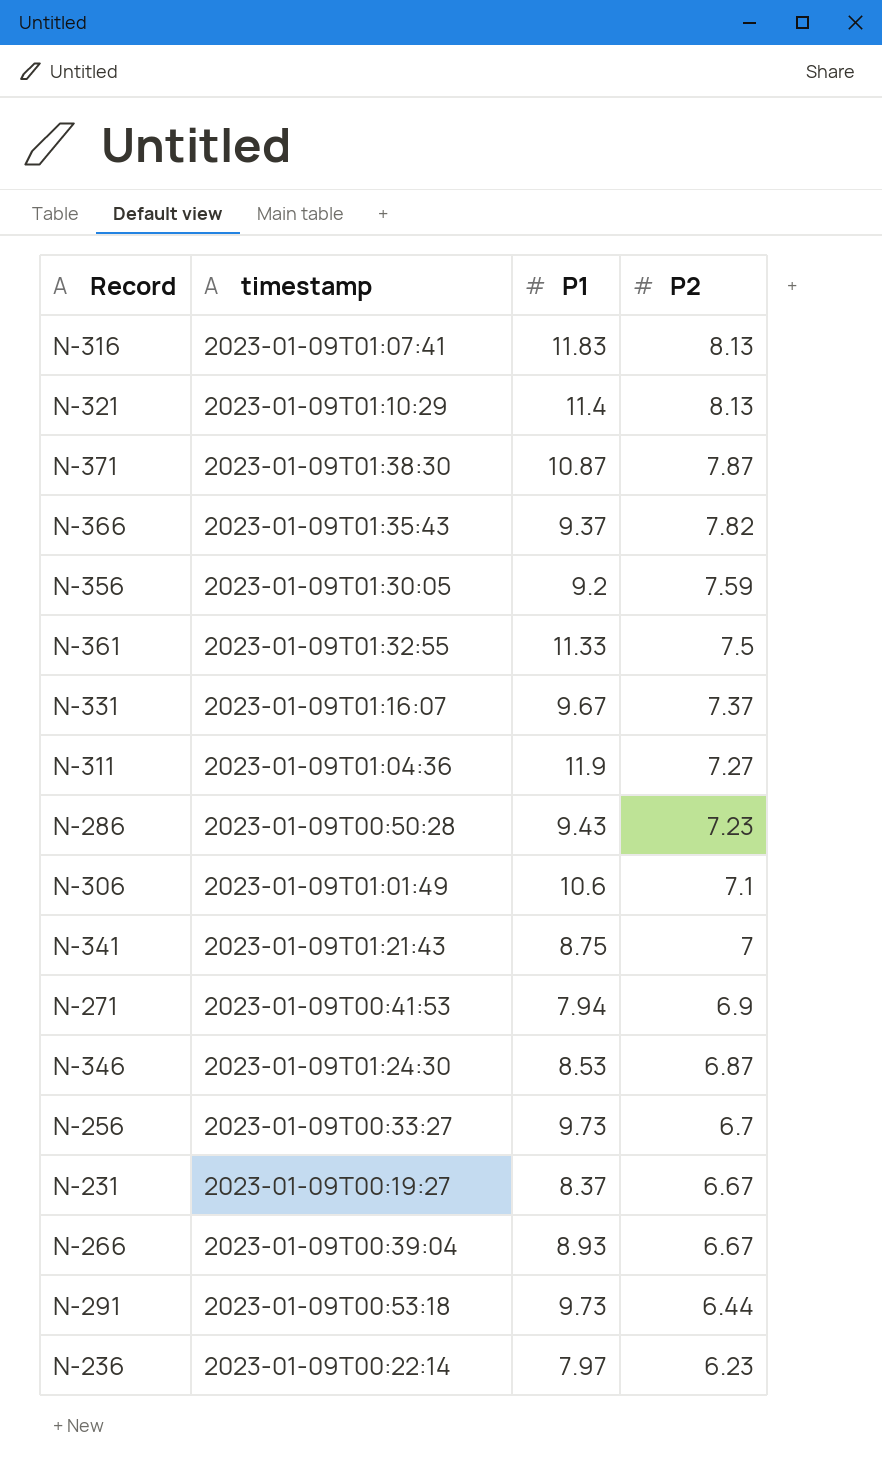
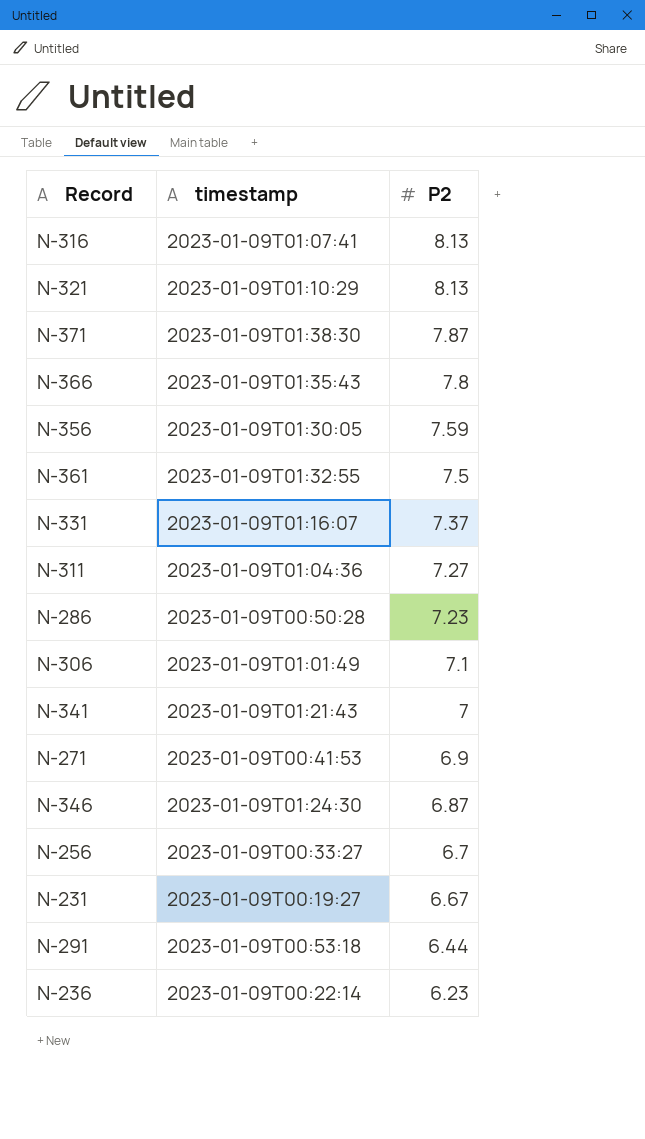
column P1 | position: 3 -> none
row N-266: 2023-01-09T00:39:04 | 8.93 | 6.67 -> none
N-366 | P2: 7.82 -> 7.8

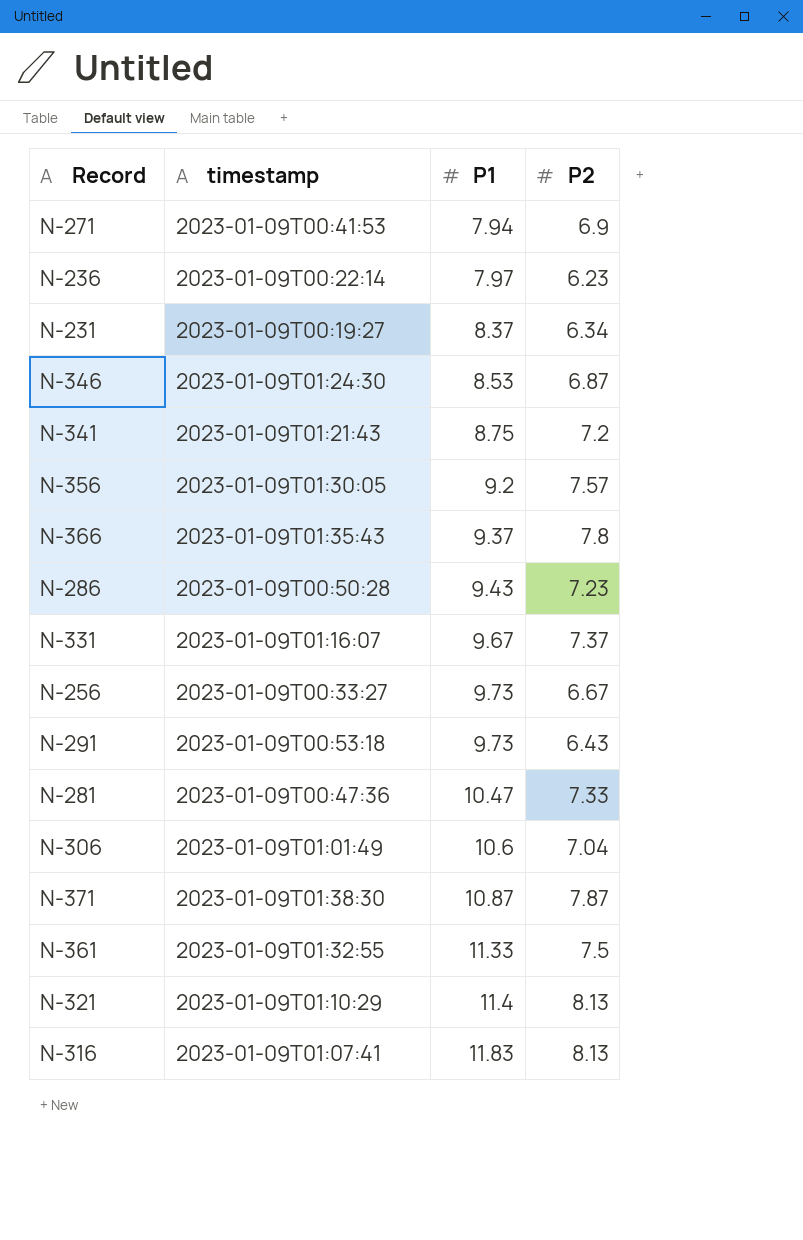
row order: P2 descending -> P1 ascending
column P1 | position: none -> 3
row N-311: 2023-01-09T01:04:36 | 7.27 -> none
N-231 | P2: 6.67 -> 6.34
N-341 | P2: 7 -> 7.2
N-356 | P2: 7.59 -> 7.57
N-256 | P2: 6.7 -> 6.67
N-291 | P2: 6.44 -> 6.43
row N-281: none -> 2023-01-09T00:47:36 | 10.47 | 7.33
N-306 | P2: 7.1 -> 7.04

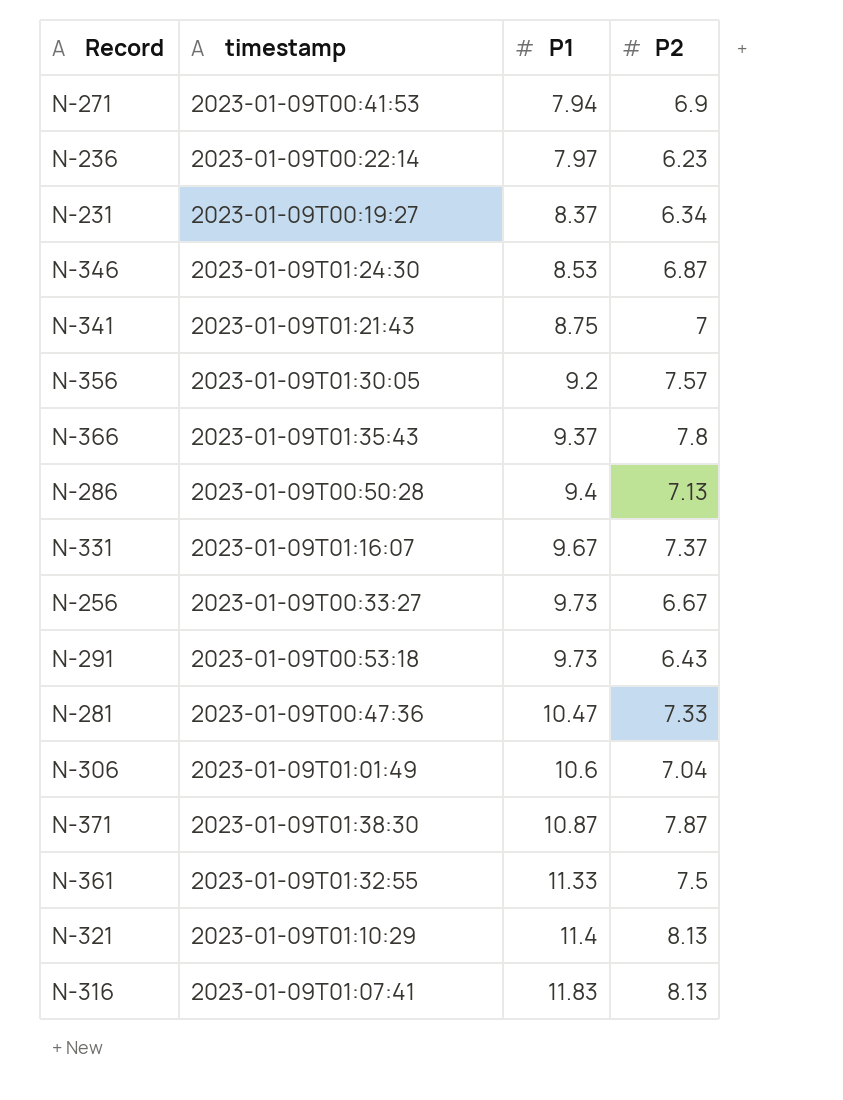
N-341 | P2: 7.2 -> 7
N-286 | P1: 9.43 -> 9.4
N-286 | P2: 7.23 -> 7.13

